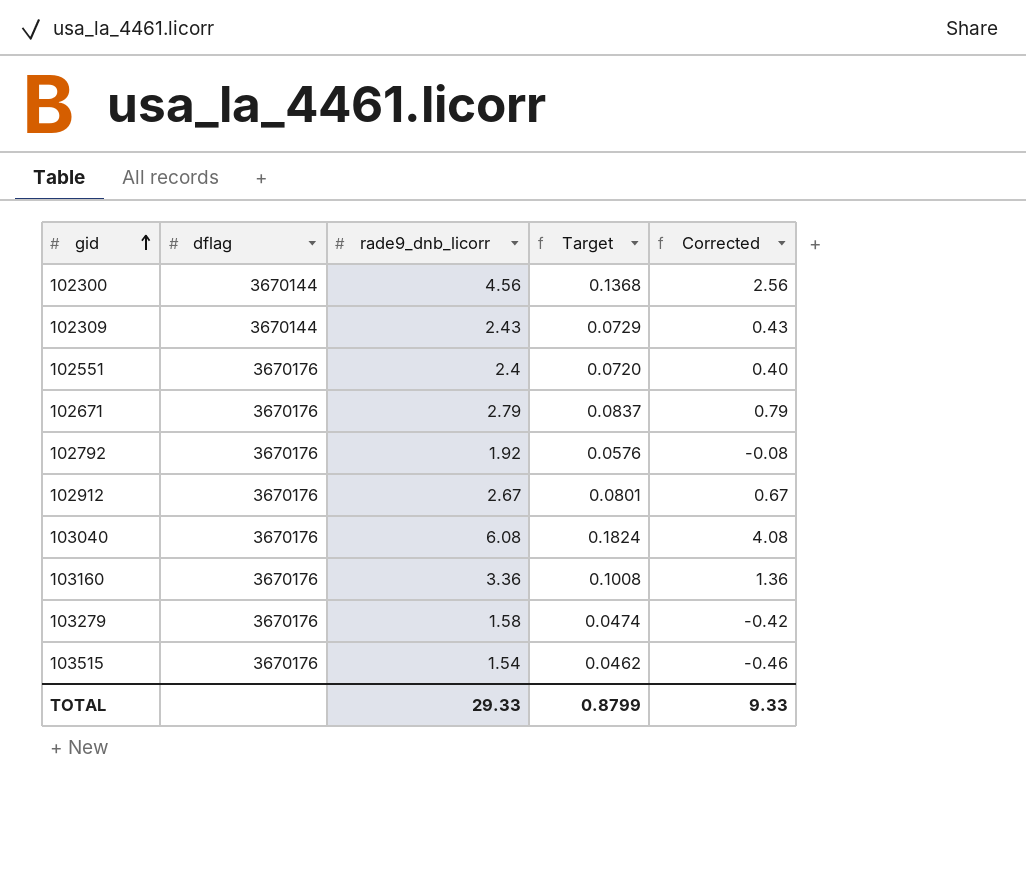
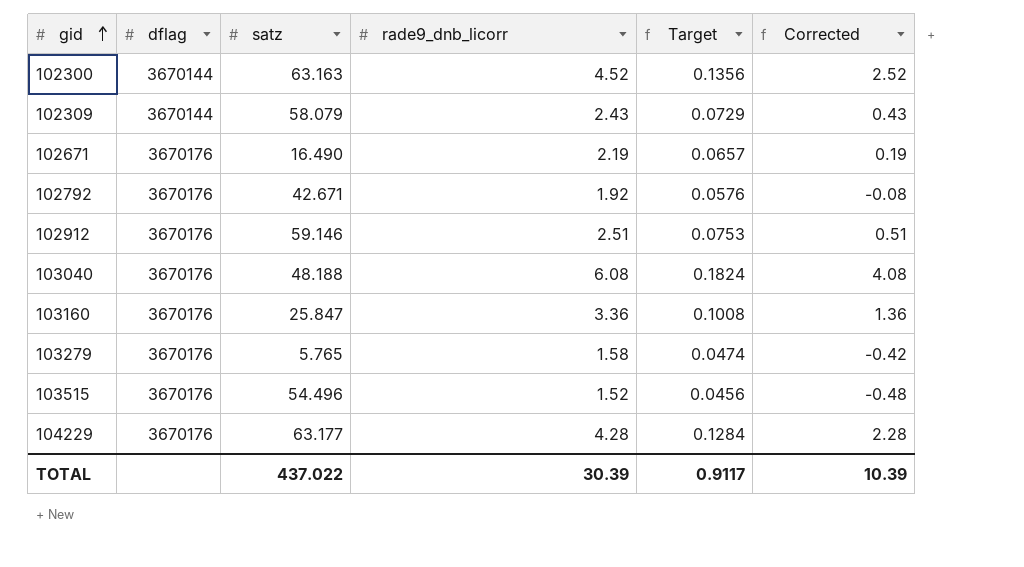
column satz | position: none -> 3
row 102551: 3670176 | 2.4 | 0.0720 | 0.40 -> none
102300 | rade9_dnb_licorr: 4.56 -> 4.52
102300 | Target: 0.1368 -> 0.1356
102300 | Corrected: 2.56 -> 2.52
102671 | rade9_dnb_licorr: 2.79 -> 2.19
102671 | Target: 0.0837 -> 0.0657
102671 | Corrected: 0.79 -> 0.19
102912 | rade9_dnb_licorr: 2.67 -> 2.51
102912 | Target: 0.0801 -> 0.0753
102912 | Corrected: 0.67 -> 0.51
103515 | rade9_dnb_licorr: 1.54 -> 1.52
103515 | Target: 0.0462 -> 0.0456
103515 | Corrected: -0.46 -> -0.48
row 104229: none -> 3670176 | 63.177 | 4.28 | 0.1284 | 2.28
TOTAL | rade9_dnb_licorr: 29.33 -> 30.39
TOTAL | Target: 0.8799 -> 0.9117
TOTAL | Corrected: 9.33 -> 10.39

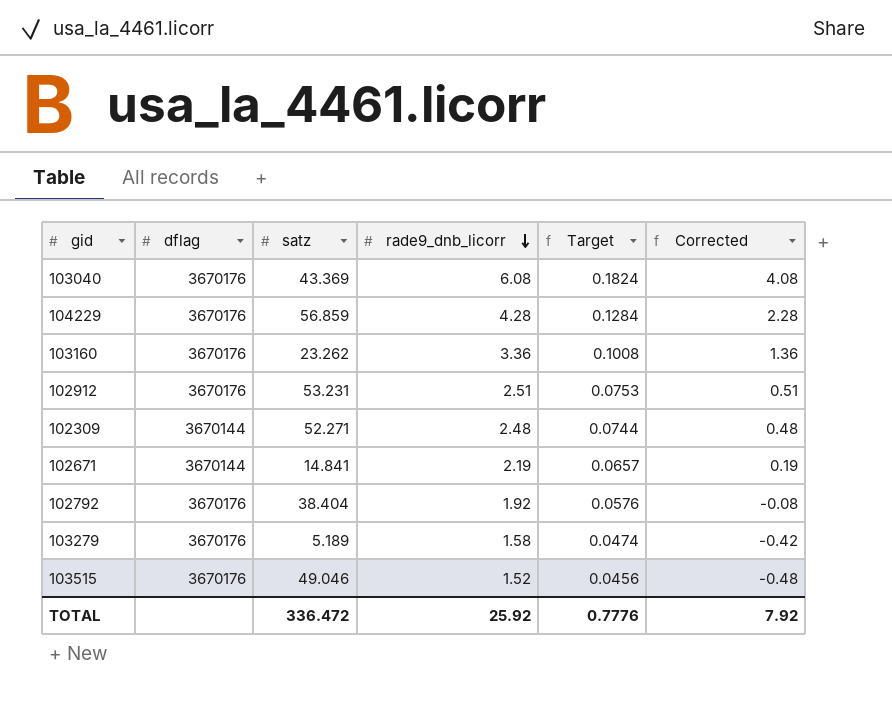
row order: gid ascending -> rade9_dnb_licorr descending
row 102300: 3670144 | 63.163 | 4.52 | 0.1356 | 2.52 -> none
103040 | satz: 48.188 -> 43.369
104229 | satz: 63.177 -> 56.859
103160 | satz: 25.847 -> 23.262
102912 | satz: 59.146 -> 53.231
102309 | satz: 58.079 -> 52.271
102309 | rade9_dnb_licorr: 2.43 -> 2.48
102309 | Target: 0.0729 -> 0.0744
102309 | Corrected: 0.43 -> 0.48
102671 | dflag: 3670176 -> 3670144
102671 | satz: 16.490 -> 14.841
102792 | satz: 42.671 -> 38.404
103279 | satz: 5.765 -> 5.189
103515 | satz: 54.496 -> 49.046
TOTAL | satz: 437.022 -> 336.472
TOTAL | rade9_dnb_licorr: 30.39 -> 25.92
TOTAL | Target: 0.9117 -> 0.7776
TOTAL | Corrected: 10.39 -> 7.92

